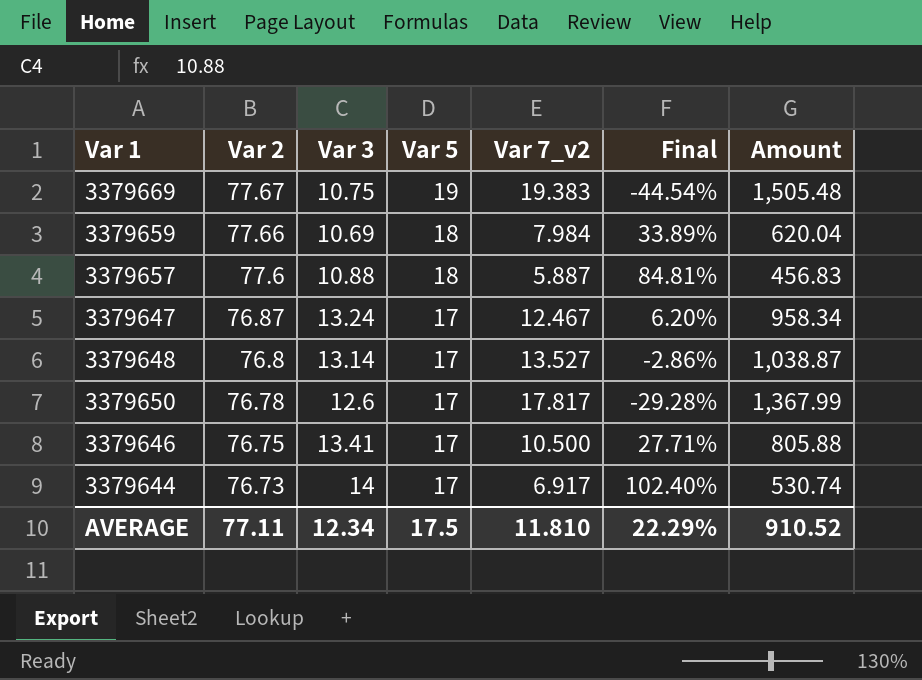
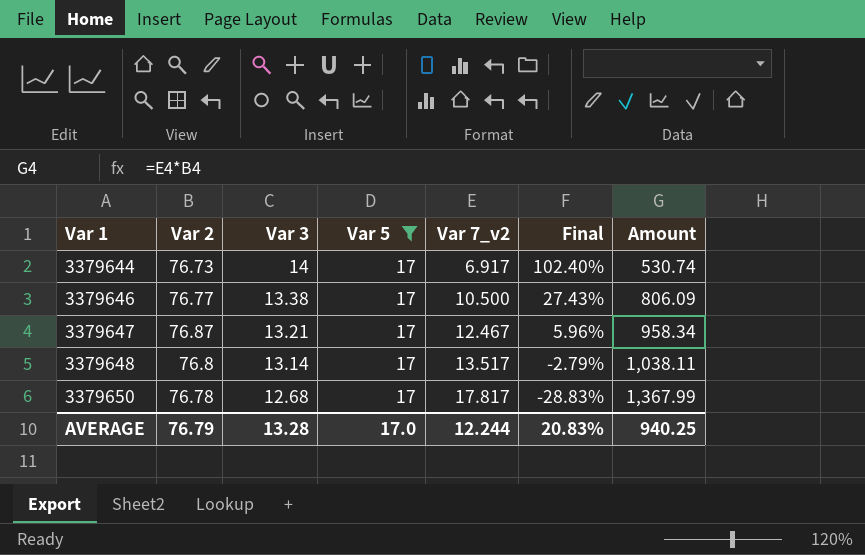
filter: none -> Var 5 = 17
row order: Var 2 descending -> Var 1 ascending
3379646 | Var 2: 76.75 -> 76.77
3379646 | Var 3: 13.41 -> 13.38
3379646 | Final: 27.71% -> 27.43%
3379646 | Amount: 805.88 -> 806.09
3379647 | Var 3: 13.24 -> 13.21
3379647 | Final: 6.20% -> 5.96%
3379648 | Var 7_v2: 13.527 -> 13.517
3379648 | Final: -2.86% -> -2.79%
3379648 | Amount: 1,038.87 -> 1,038.11
3379650 | Var 3: 12.6 -> 12.68
3379650 | Final: -29.28% -> -28.83%
AVERAGE | Var 2: 77.11 -> 76.79
AVERAGE | Var 3: 12.34 -> 13.28
AVERAGE | Var 5: 17.5 -> 17.0
AVERAGE | Var 7_v2: 11.810 -> 12.244
AVERAGE | Final: 22.29% -> 20.83%
AVERAGE | Amount: 910.52 -> 940.25

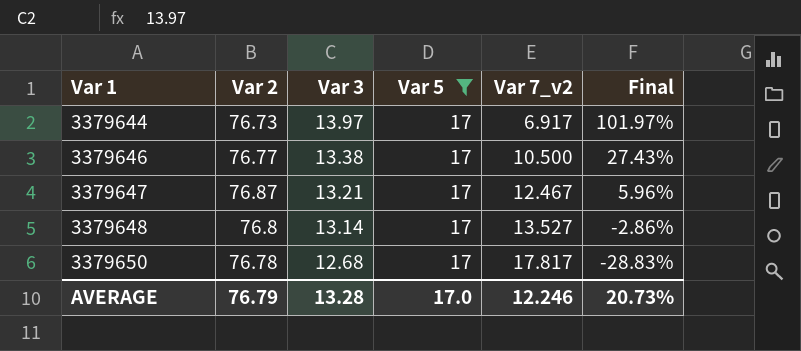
column Amount | formula: [Var 2] * [Var 7_v2] -> none
3379644 | Var 3: 14 -> 13.97
3379644 | Final: 102.40% -> 101.97%
3379648 | Var 7_v2: 13.517 -> 13.527
3379648 | Final: -2.79% -> -2.86%
AVERAGE | Var 7_v2: 12.244 -> 12.246
AVERAGE | Final: 20.83% -> 20.73%

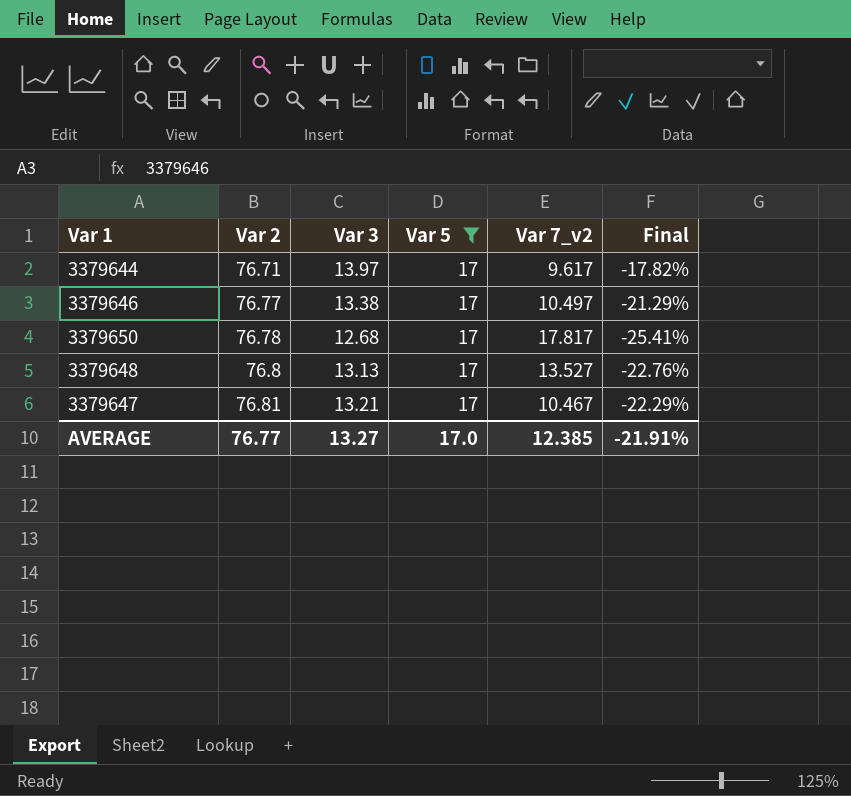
row order: Var 1 ascending -> Var 2 ascending
column Final | formula: ([Var 3] - [Var 7_v2]) / [Var 7_v2] -> ([Var 3] - [Var 5]) / [Var 5]
3379644 | Var 2: 76.73 -> 76.71
3379644 | Var 7_v2: 6.917 -> 9.617
3379646 | Var 7_v2: 10.500 -> 10.497
3379648 | Var 3: 13.14 -> 13.13
3379647 | Var 2: 76.87 -> 76.81
3379647 | Var 7_v2: 12.467 -> 10.467
AVERAGE | Var 2: 76.79 -> 76.77
AVERAGE | Var 3: 13.28 -> 13.27
AVERAGE | Var 7_v2: 12.246 -> 12.385
AVERAGE | Final: 20.73% -> -21.91%

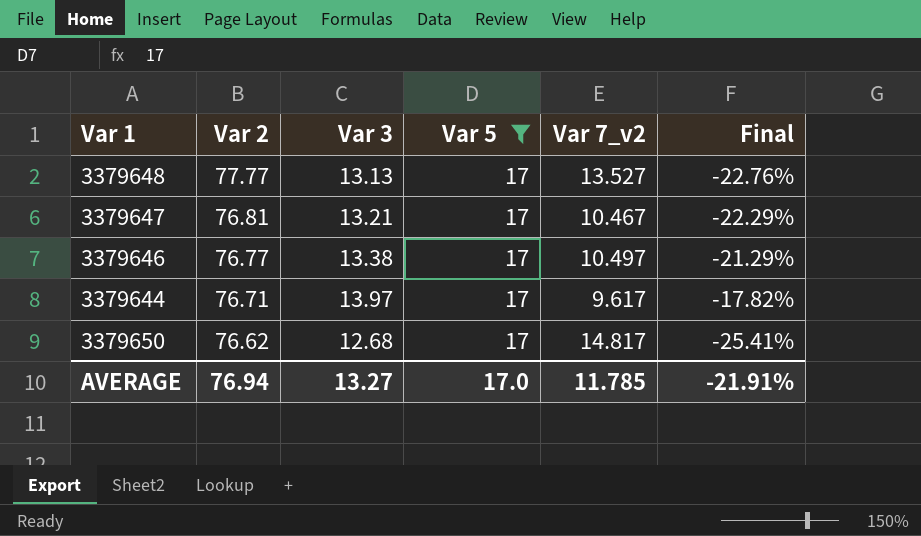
row order: Var 2 ascending -> Var 2 descending
3379648 | Var 2: 76.8 -> 77.77
3379650 | Var 2: 76.78 -> 76.62
3379650 | Var 7_v2: 17.817 -> 14.817
AVERAGE | Var 2: 76.77 -> 76.94
AVERAGE | Var 7_v2: 12.385 -> 11.785

